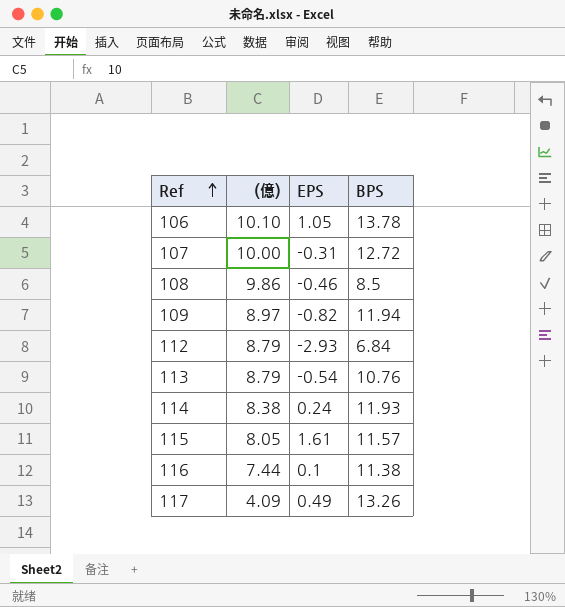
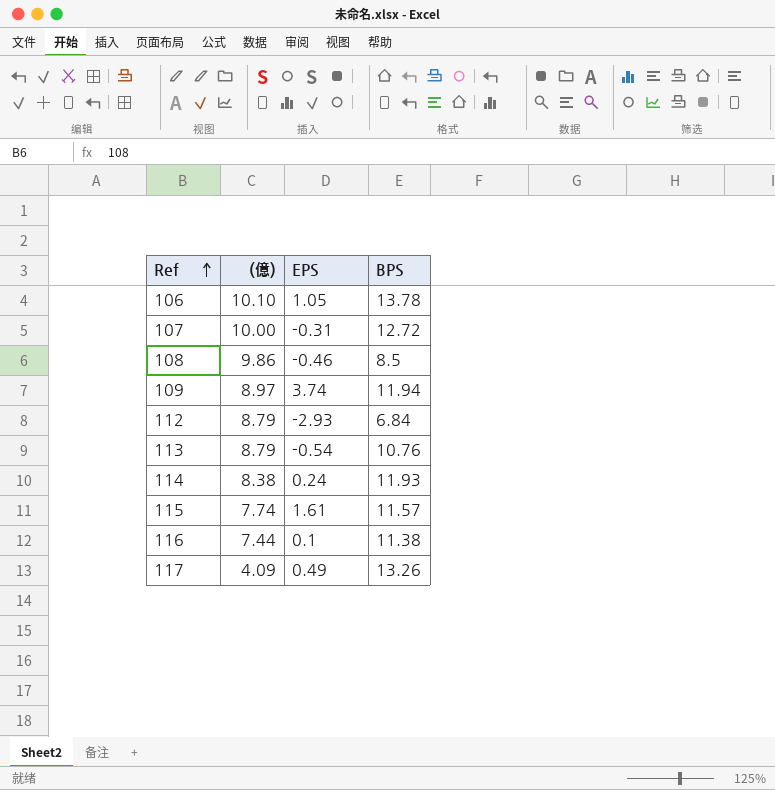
109 | EPS: -0.82 -> 3.74
115 | (億): 8.05 -> 7.74

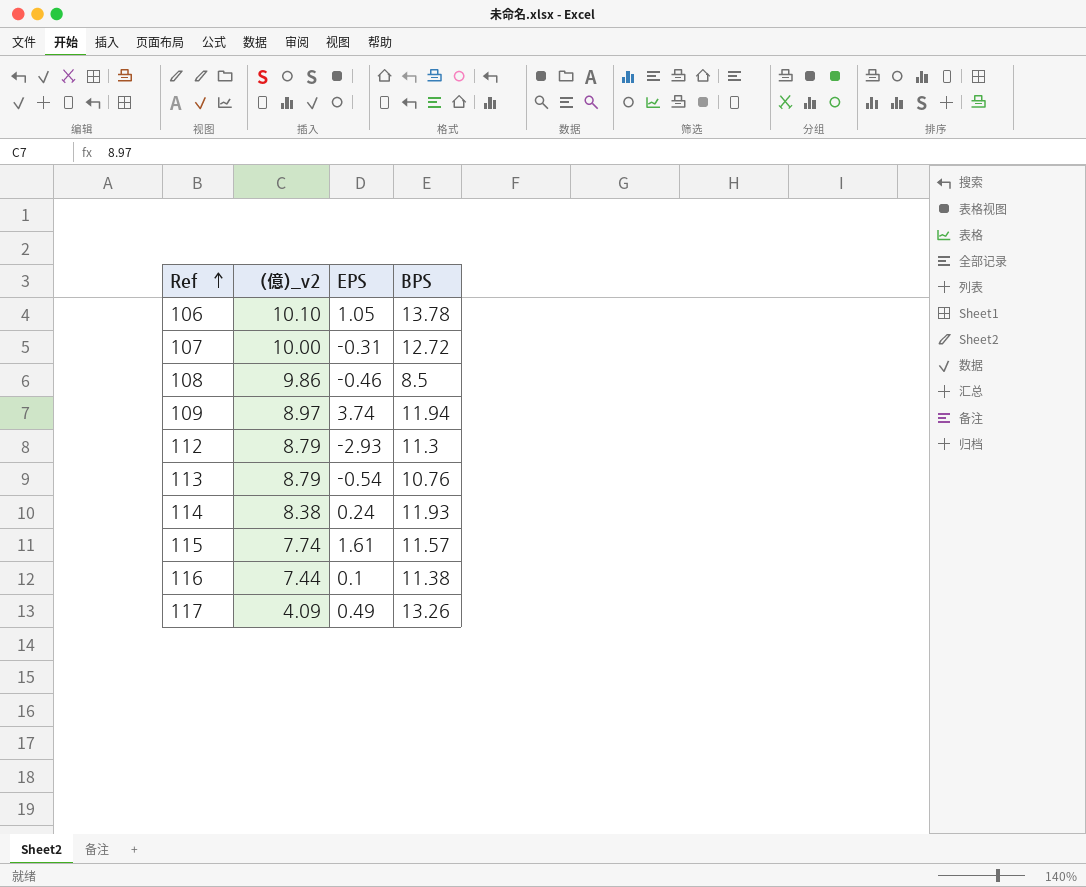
column name: (億) -> (億)_v2
112 | BPS: 6.84 -> 11.3

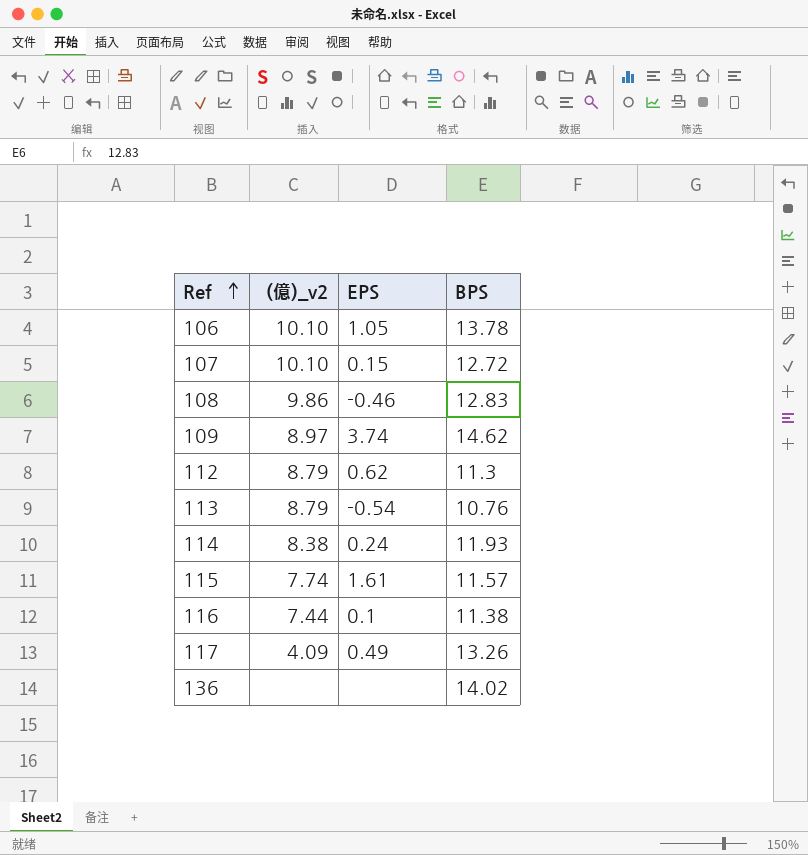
107 | (億)_v2: 10.00 -> 10.10
107 | EPS: -0.31 -> 0.15
108 | BPS: 8.5 -> 12.83
109 | BPS: 11.94 -> 14.62
112 | EPS: -2.93 -> 0.62
row 136: none -> none | none | 14.02

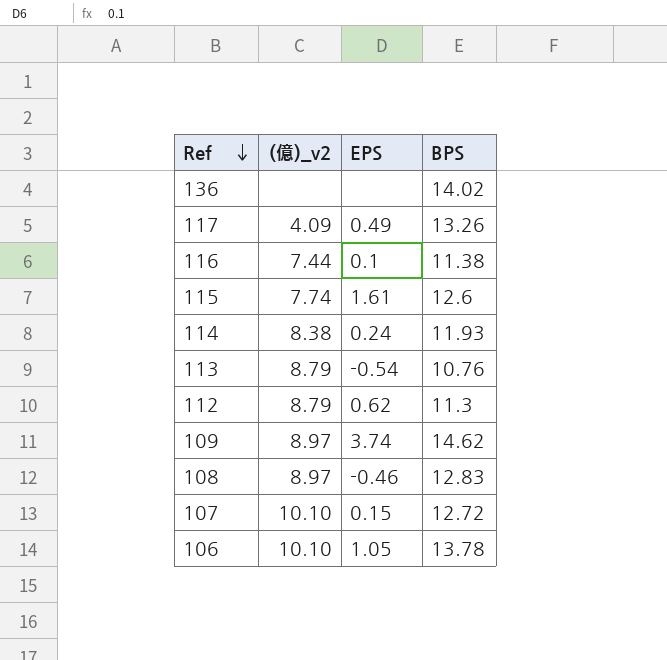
row order: Ref ascending -> Ref descending
115 | BPS: 11.57 -> 12.6
108 | (億)_v2: 9.86 -> 8.97

